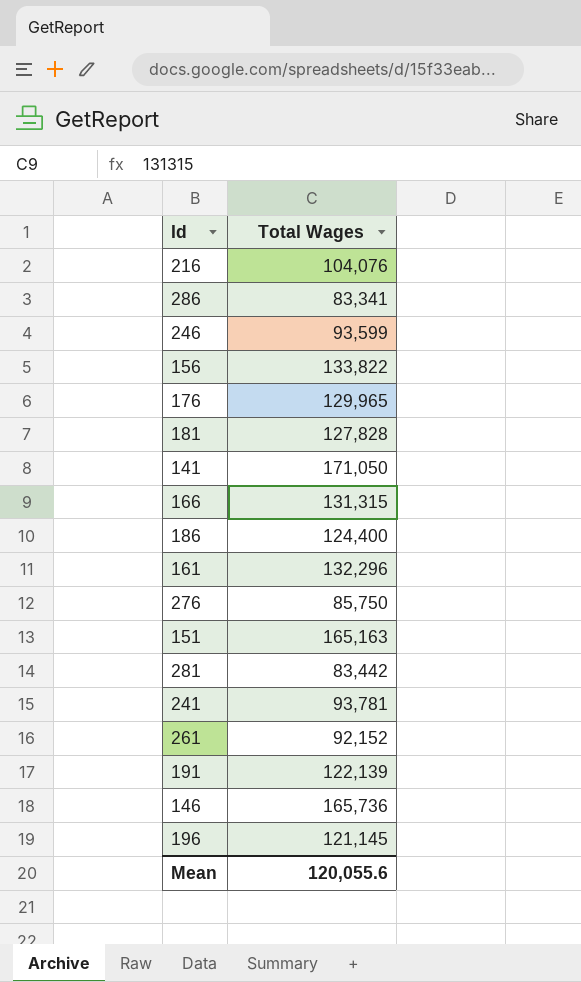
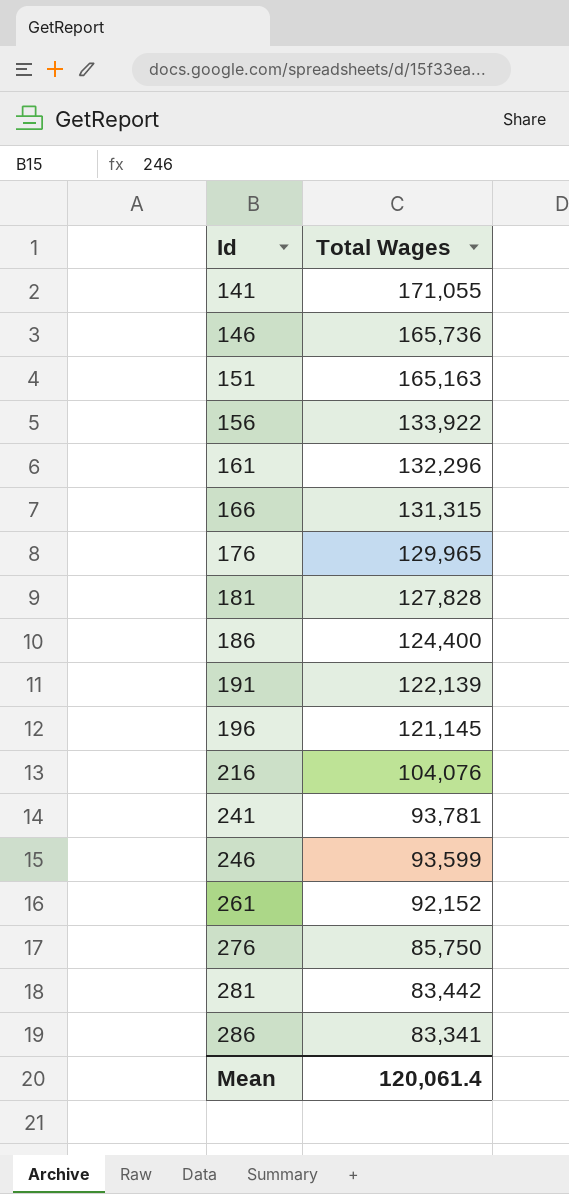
row order: none -> Id ascending
141 | Total Wages: 171,050 -> 171,055
156 | Total Wages: 133,822 -> 133,922
Mean | Total Wages: 120,055.6 -> 120,061.4

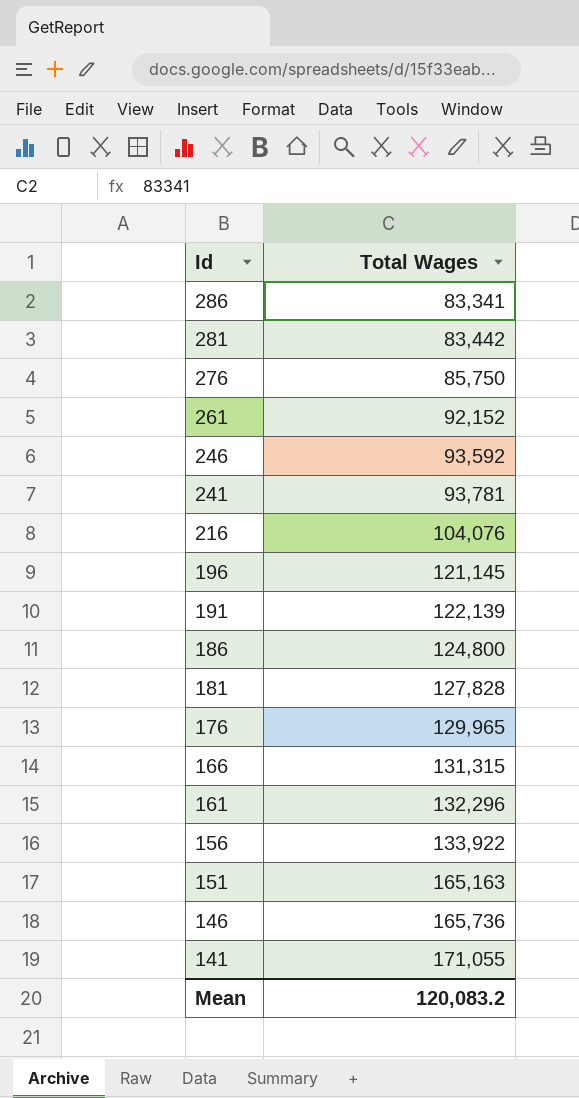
row order: Id ascending -> Id descending
246 | Total Wages: 93,599 -> 93,592
186 | Total Wages: 124,400 -> 124,800
Mean | Total Wages: 120,061.4 -> 120,083.2

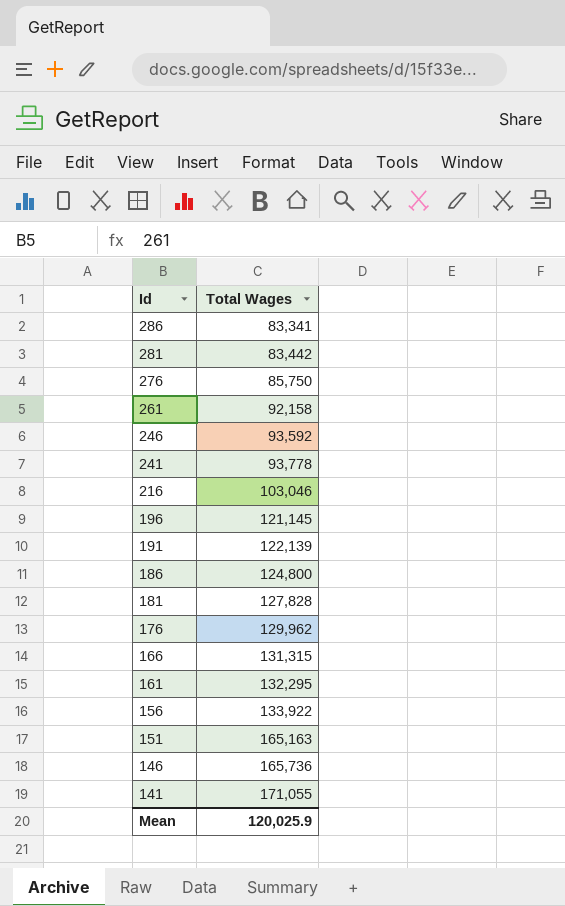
261 | Total Wages: 92,152 -> 92,158
241 | Total Wages: 93,781 -> 93,778
216 | Total Wages: 104,076 -> 103,046
176 | Total Wages: 129,965 -> 129,962
161 | Total Wages: 132,296 -> 132,295
Mean | Total Wages: 120,083.2 -> 120,025.9

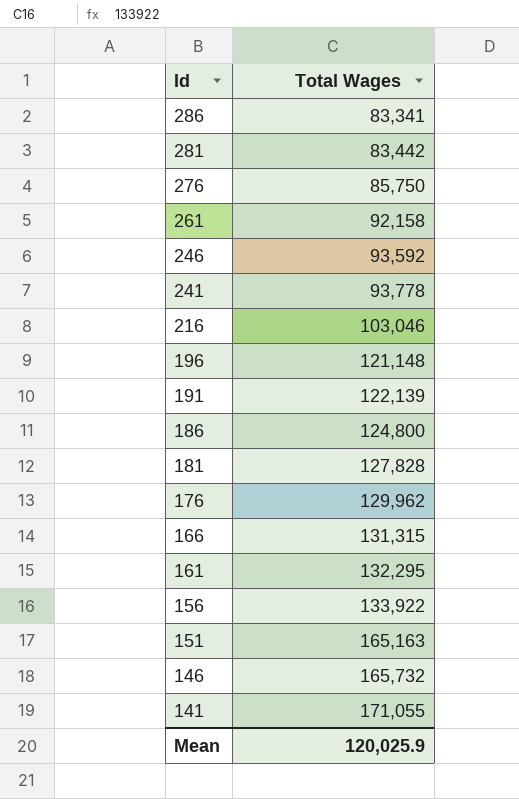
196 | Total Wages: 121,145 -> 121,148
146 | Total Wages: 165,736 -> 165,732

